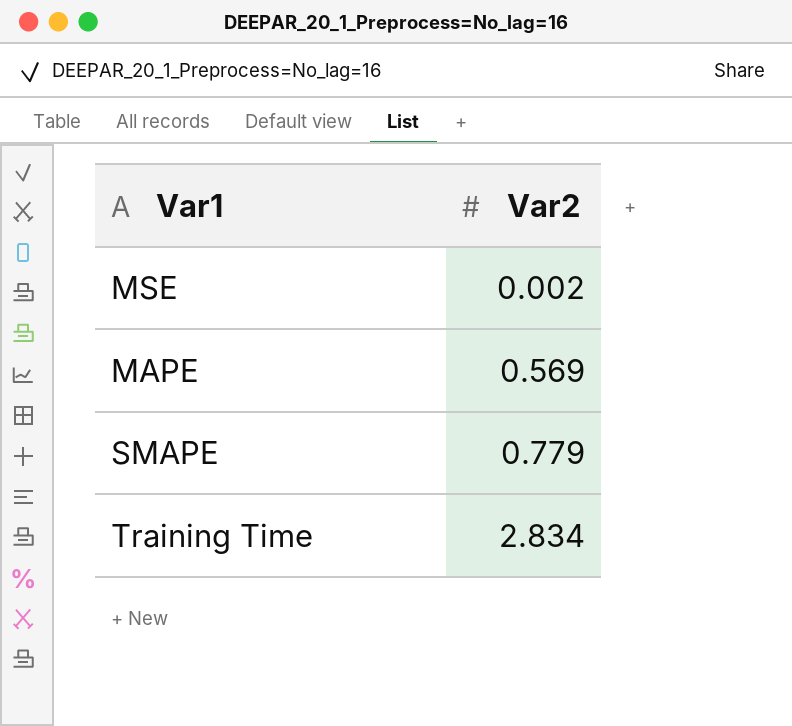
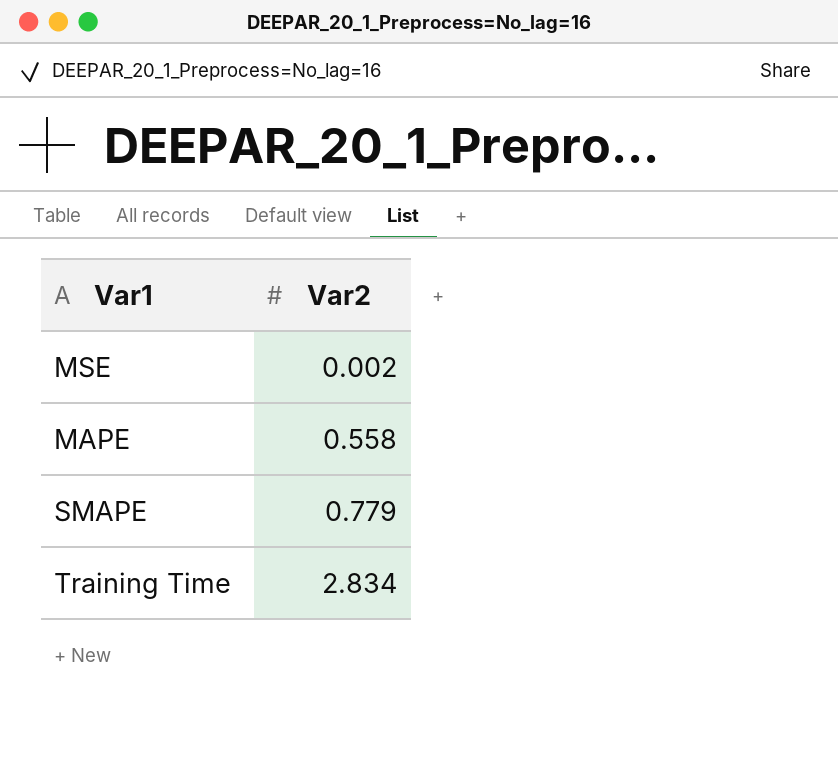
MAPE | Var2: 0.569 -> 0.558

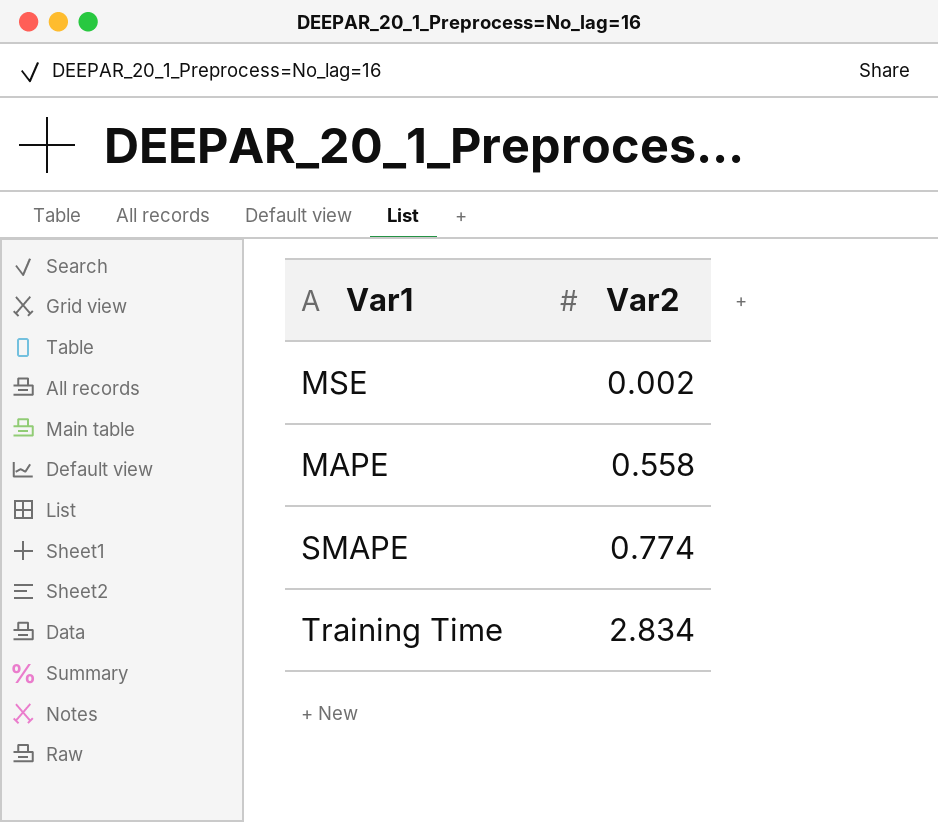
SMAPE | Var2: 0.779 -> 0.774

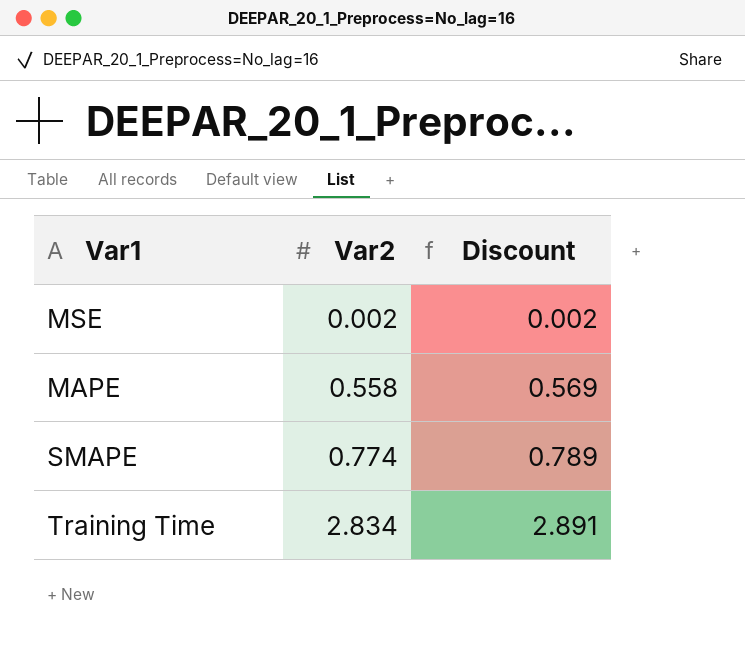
column Discount | formula: none -> [Var2] * 1.02

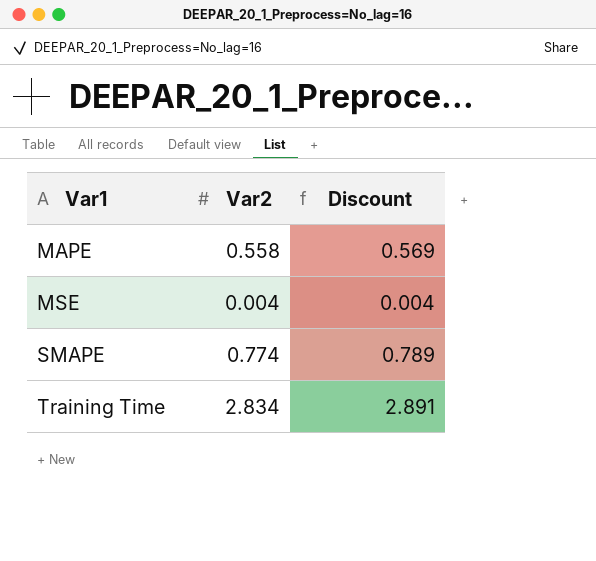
row order: Var2 ascending -> Var1 ascending
MSE | Var2: 0.002 -> 0.004
MSE | Discount: 0.002 -> 0.004

